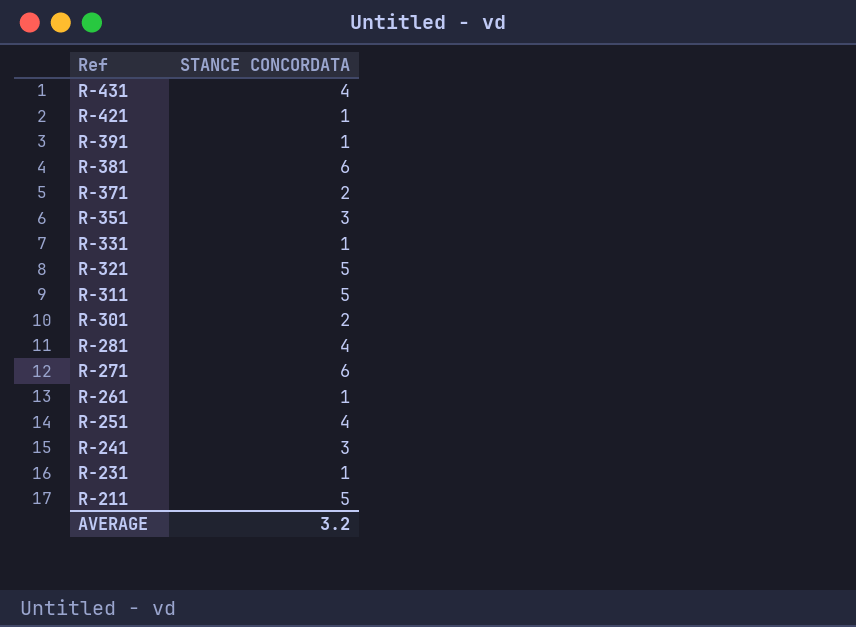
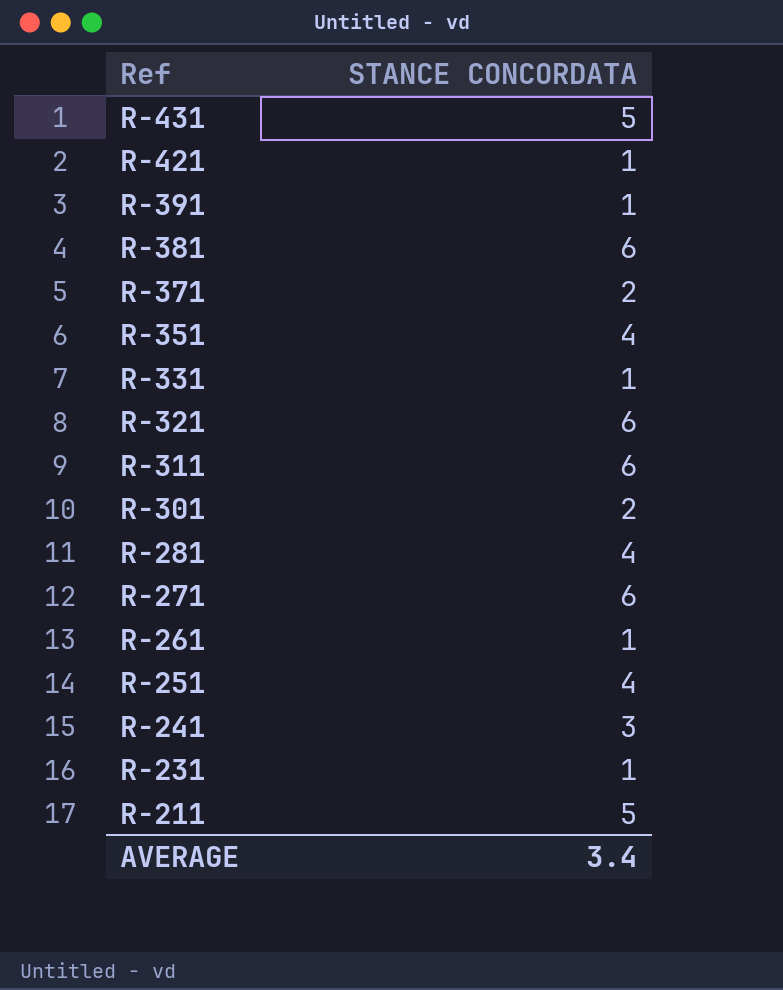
R-431 | STANCE CONCORDATA: 4 -> 5
R-351 | STANCE CONCORDATA: 3 -> 4
R-321 | STANCE CONCORDATA: 5 -> 6
R-311 | STANCE CONCORDATA: 5 -> 6
AVERAGE | STANCE CONCORDATA: 3.2 -> 3.4

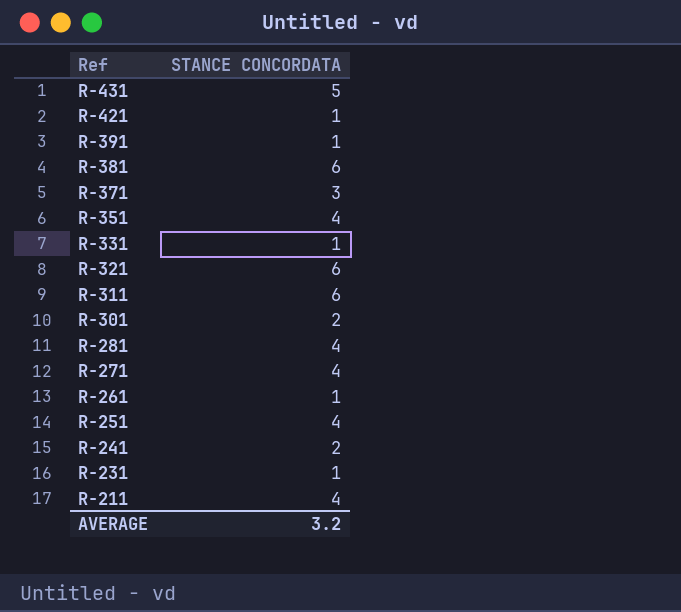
R-371 | STANCE CONCORDATA: 2 -> 3
R-271 | STANCE CONCORDATA: 6 -> 4
R-241 | STANCE CONCORDATA: 3 -> 2
R-211 | STANCE CONCORDATA: 5 -> 4
AVERAGE | STANCE CONCORDATA: 3.4 -> 3.2

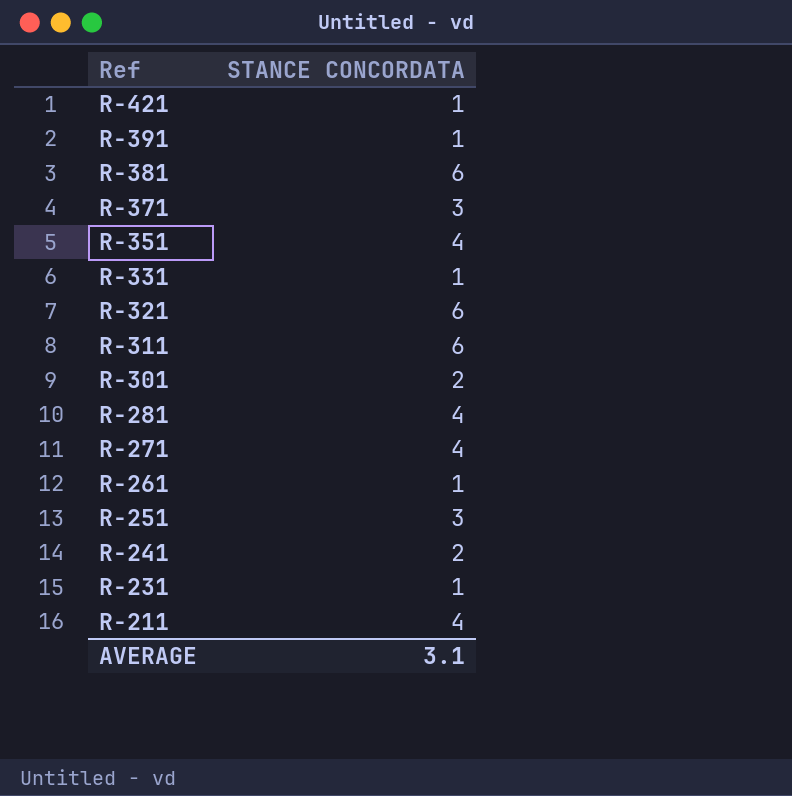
row R-431: 5 -> none
R-251 | STANCE CONCORDATA: 4 -> 3
AVERAGE | STANCE CONCORDATA: 3.2 -> 3.1

